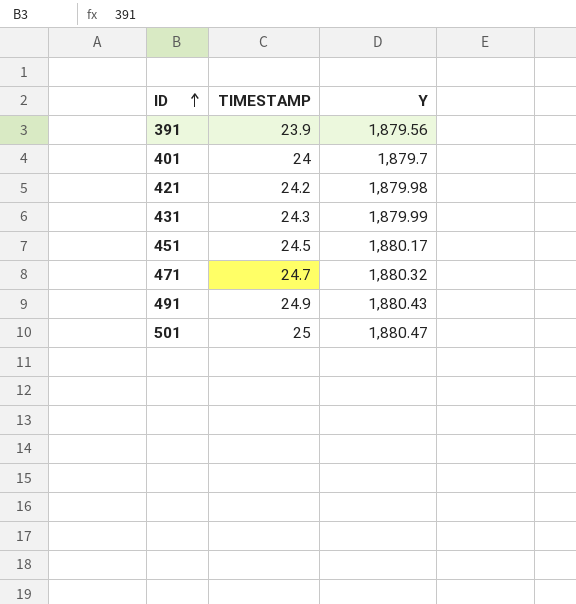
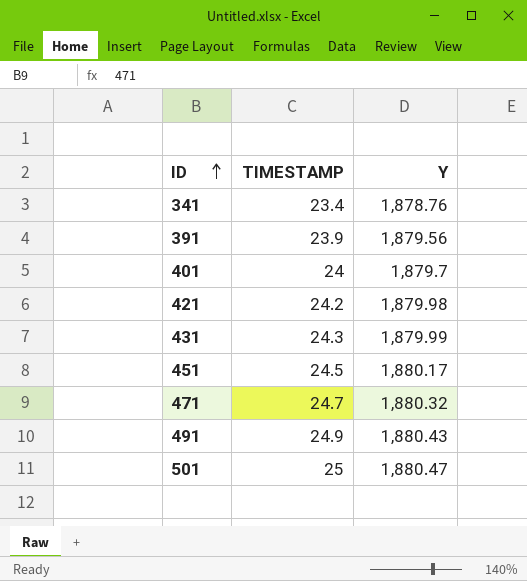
row 341: none -> 23.4 | 1,878.76

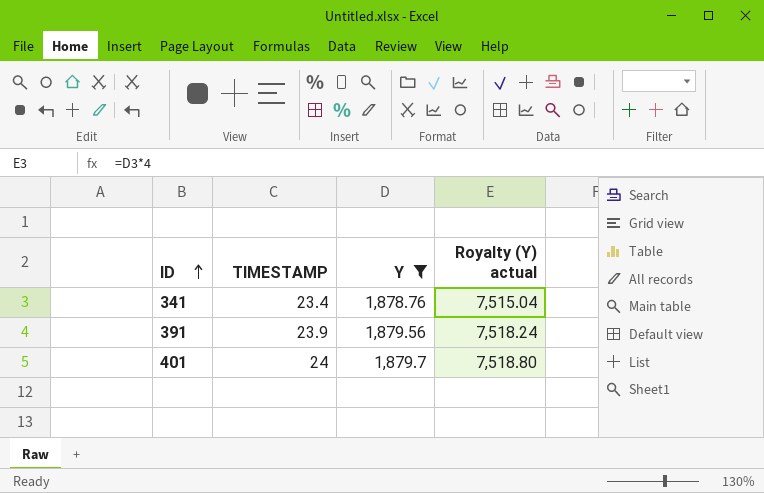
filter: none -> Y <= 1,879.7
column Royalty (Y) actual | formula: none -> [Y] * 4

